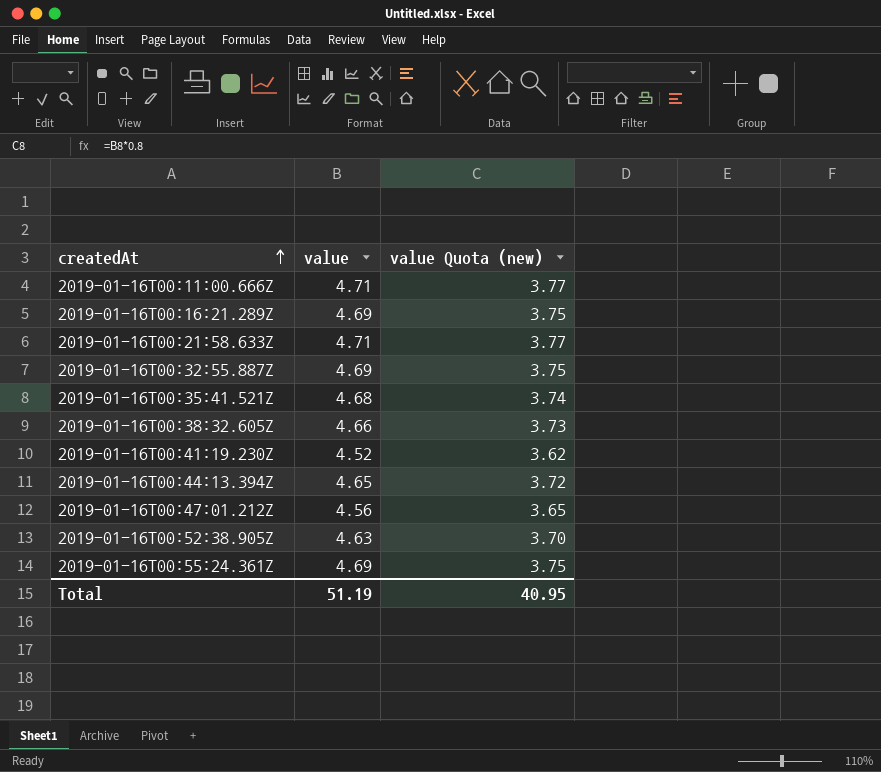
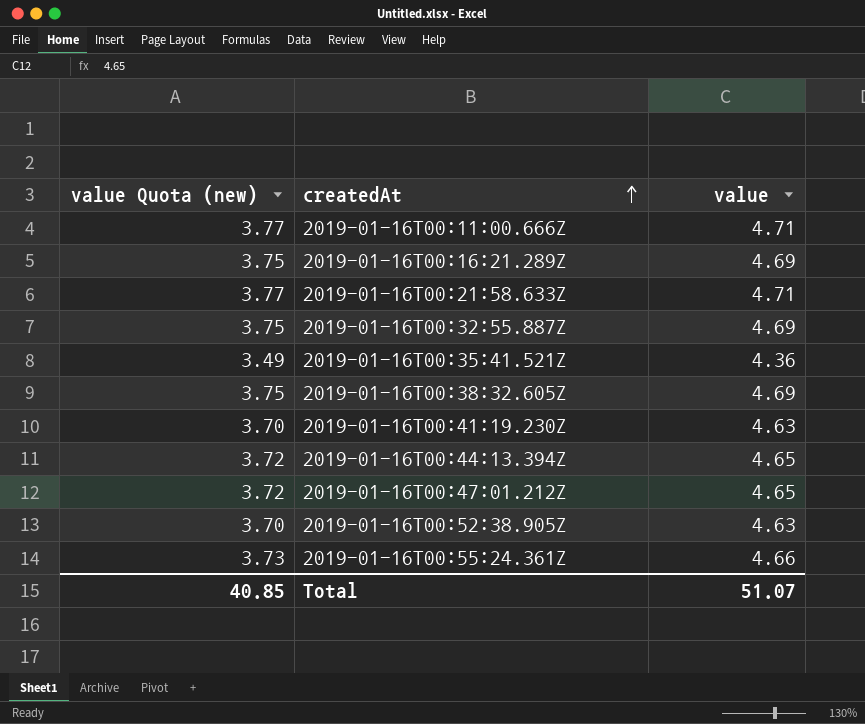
column value Quota (new) | position: 3 -> 1
2019-01-16T00:35:41.521Z | value Quota (new): 3.74 -> 3.49
2019-01-16T00:35:41.521Z | value: 4.68 -> 4.36
2019-01-16T00:38:32.605Z | value Quota (new): 3.73 -> 3.75
2019-01-16T00:38:32.605Z | value: 4.66 -> 4.69
2019-01-16T00:41:19.230Z | value Quota (new): 3.62 -> 3.70
2019-01-16T00:41:19.230Z | value: 4.52 -> 4.63
2019-01-16T00:47:01.212Z | value Quota (new): 3.65 -> 3.72
2019-01-16T00:47:01.212Z | value: 4.56 -> 4.65
2019-01-16T00:55:24.361Z | value Quota (new): 3.75 -> 3.73
2019-01-16T00:55:24.361Z | value: 4.69 -> 4.66
Total | value Quota (new): 40.95 -> 40.85
Total | value: 51.19 -> 51.07

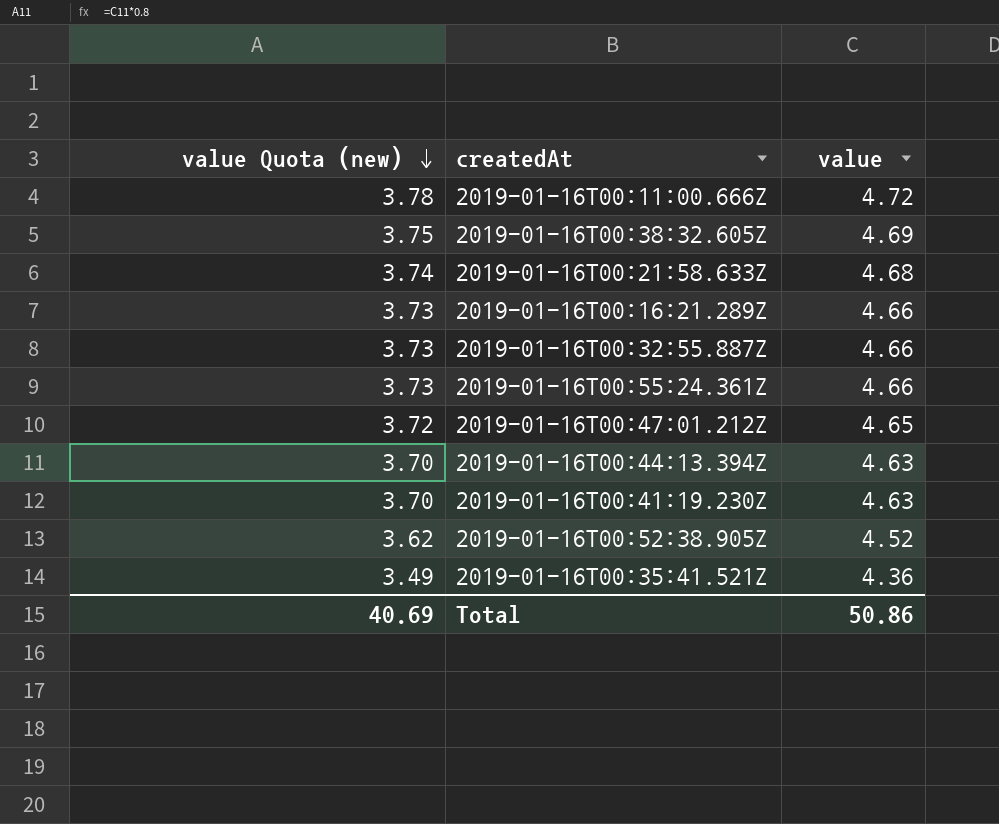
row order: createdAt ascending -> value Quota (new) descending
2019-01-16T00:11:00.666Z | value Quota (new): 3.77 -> 3.78
2019-01-16T00:11:00.666Z | value: 4.71 -> 4.72
2019-01-16T00:21:58.633Z | value Quota (new): 3.77 -> 3.74
2019-01-16T00:21:58.633Z | value: 4.71 -> 4.68
2019-01-16T00:16:21.289Z | value Quota (new): 3.75 -> 3.73
2019-01-16T00:16:21.289Z | value: 4.69 -> 4.66
2019-01-16T00:32:55.887Z | value Quota (new): 3.75 -> 3.73
2019-01-16T00:32:55.887Z | value: 4.69 -> 4.66
2019-01-16T00:44:13.394Z | value Quota (new): 3.72 -> 3.70
2019-01-16T00:44:13.394Z | value: 4.65 -> 4.63
2019-01-16T00:52:38.905Z | value Quota (new): 3.70 -> 3.62
2019-01-16T00:52:38.905Z | value: 4.63 -> 4.52
Total | value Quota (new): 40.85 -> 40.69
Total | value: 51.07 -> 50.86

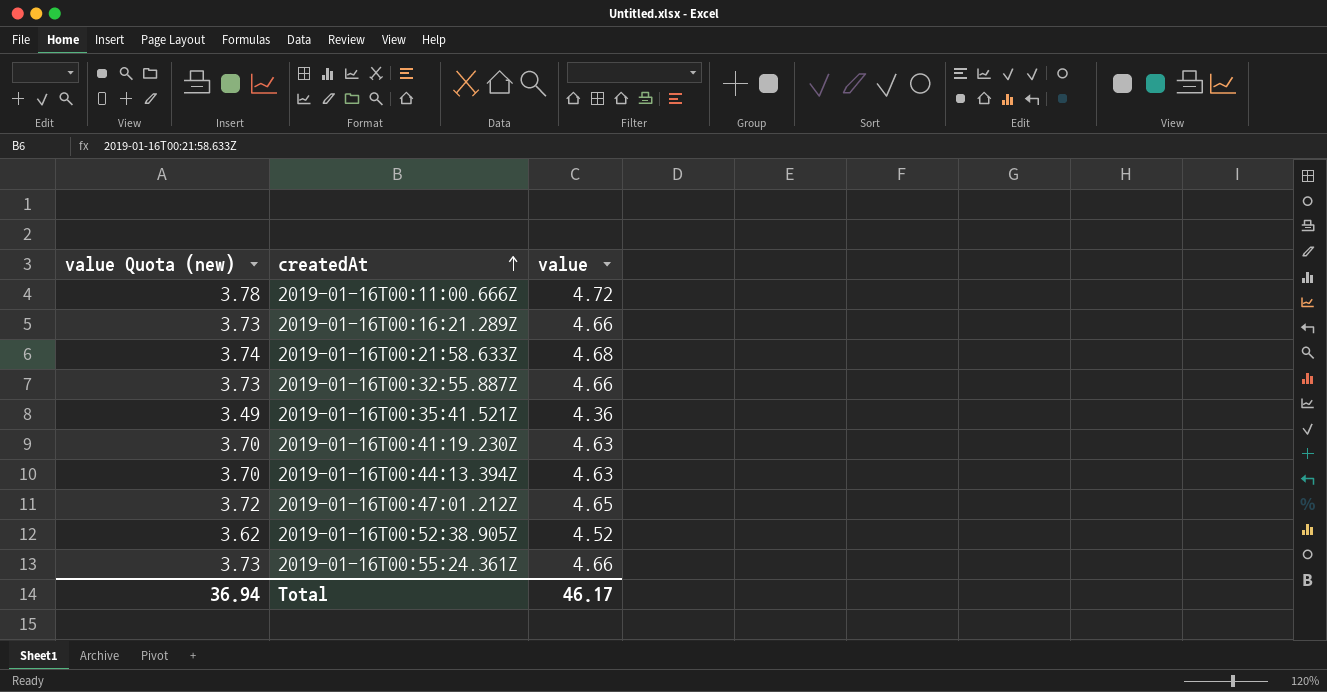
row order: value Quota (new) descending -> createdAt ascending
row 2019-01-16T00:38:32.605Z: 3.75 | 4.69 -> none
Total | value Quota (new): 40.69 -> 36.94
Total | value: 50.86 -> 46.17

